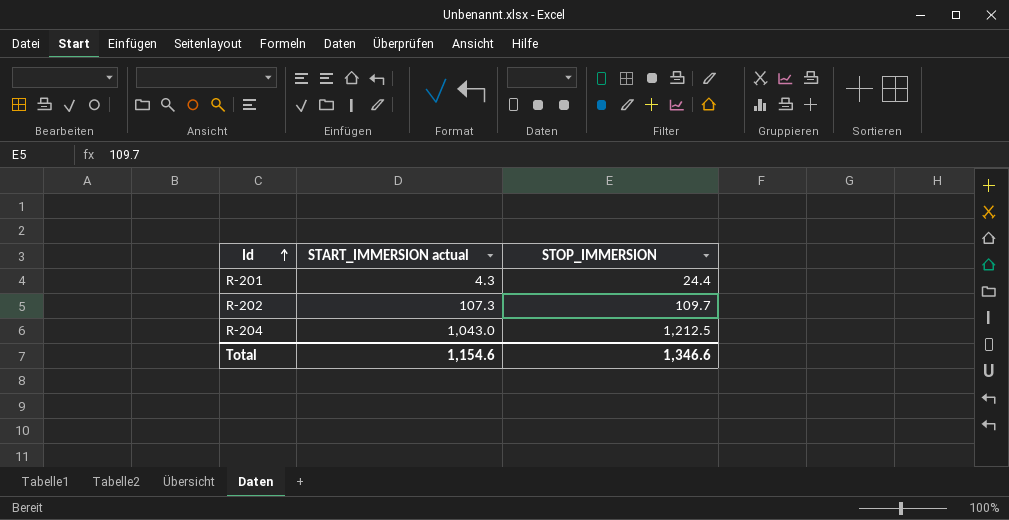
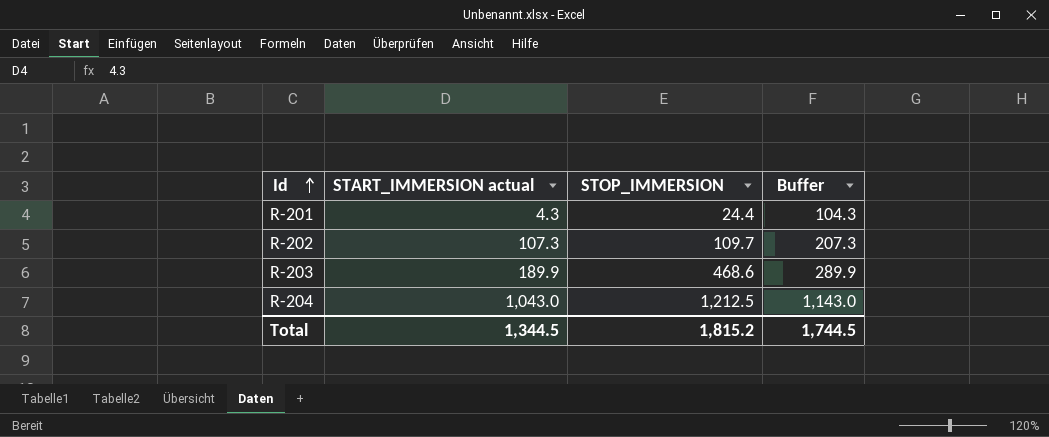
column Buffer | formula: none -> [START_IMMERSION actual] + 100
row R-203: none -> 189.9 | 468.6 | 289.9
Total | START_IMMERSION actual: 1,154.6 -> 1,344.5
Total | STOP_IMMERSION: 1,346.6 -> 1,815.2

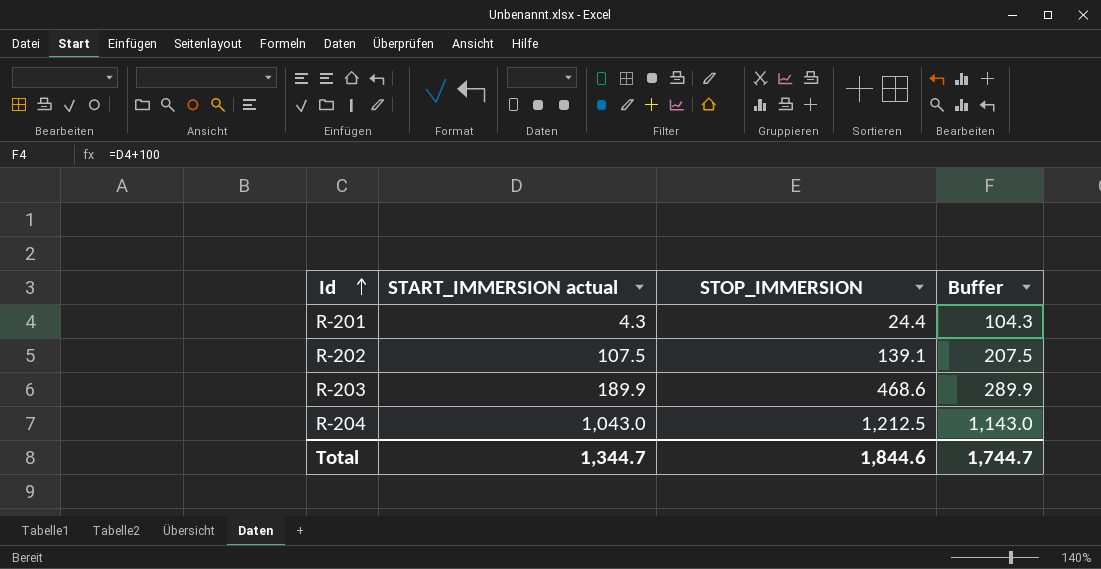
R-202 | START_IMMERSION actual: 107.3 -> 107.5
R-202 | STOP_IMMERSION: 109.7 -> 139.1
R-202 | Buffer: 207.3 -> 207.5
Total | START_IMMERSION actual: 1,344.5 -> 1,344.7
Total | STOP_IMMERSION: 1,815.2 -> 1,844.6
Total | Buffer: 1,744.5 -> 1,744.7

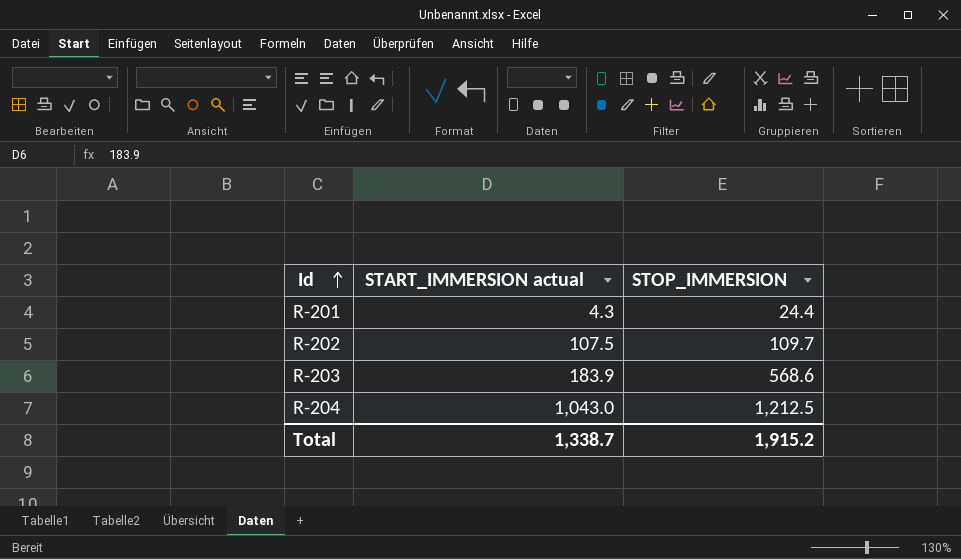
column Buffer | formula: [START_IMMERSION actual] + 100 -> none
R-202 | STOP_IMMERSION: 139.1 -> 109.7
R-203 | START_IMMERSION actual: 189.9 -> 183.9
R-203 | STOP_IMMERSION: 468.6 -> 568.6
Total | START_IMMERSION actual: 1,344.7 -> 1,338.7
Total | STOP_IMMERSION: 1,844.6 -> 1,915.2

